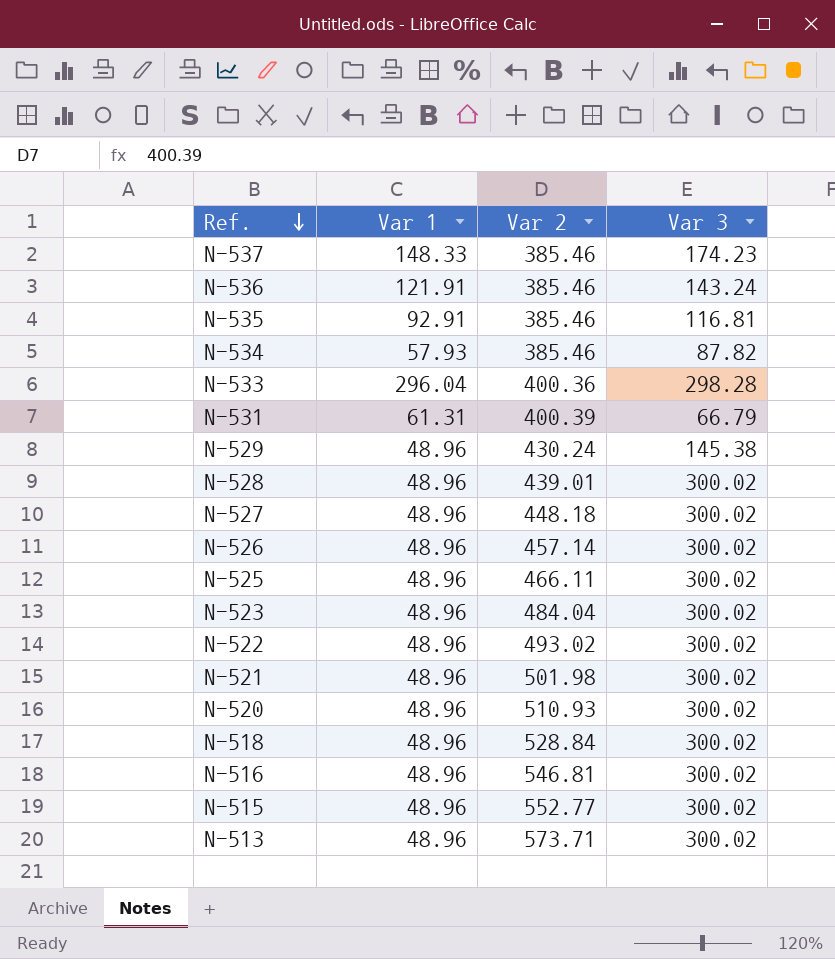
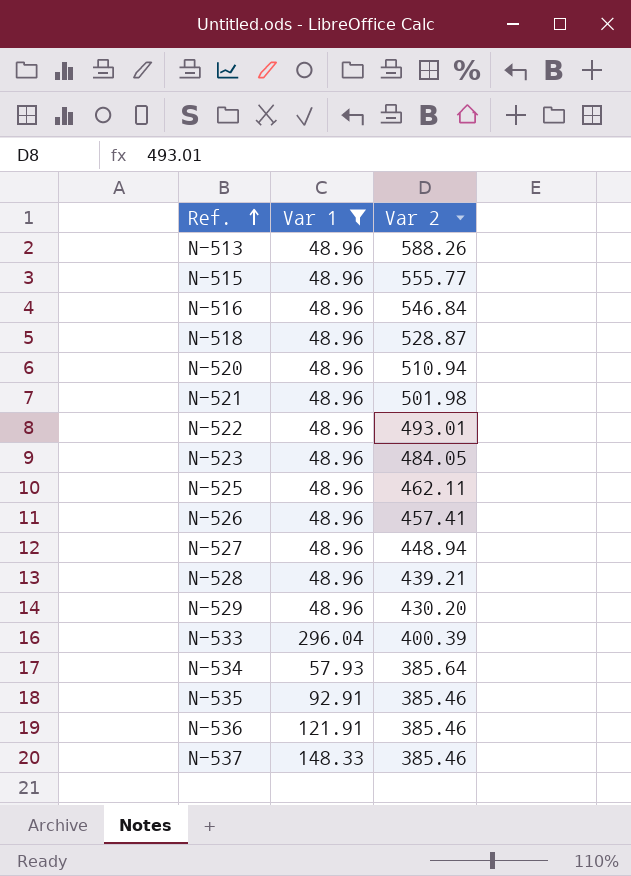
filter: none -> Var 1 != 61.31
row order: Ref. descending -> Ref. ascending
column Var 3 | position: 4 -> none
N-513 | Var 2: 573.71 -> 588.26
N-515 | Var 2: 552.77 -> 555.77
N-516 | Var 2: 546.81 -> 546.84
N-518 | Var 2: 528.84 -> 528.87
N-520 | Var 2: 510.93 -> 510.94
N-522 | Var 2: 493.02 -> 493.01
N-523 | Var 2: 484.04 -> 484.05
N-525 | Var 2: 466.11 -> 462.11
N-526 | Var 2: 457.14 -> 457.41
N-527 | Var 2: 448.18 -> 448.94
N-528 | Var 2: 439.01 -> 439.21
N-529 | Var 2: 430.24 -> 430.20
N-533 | Var 2: 400.36 -> 400.39
N-534 | Var 2: 385.46 -> 385.64

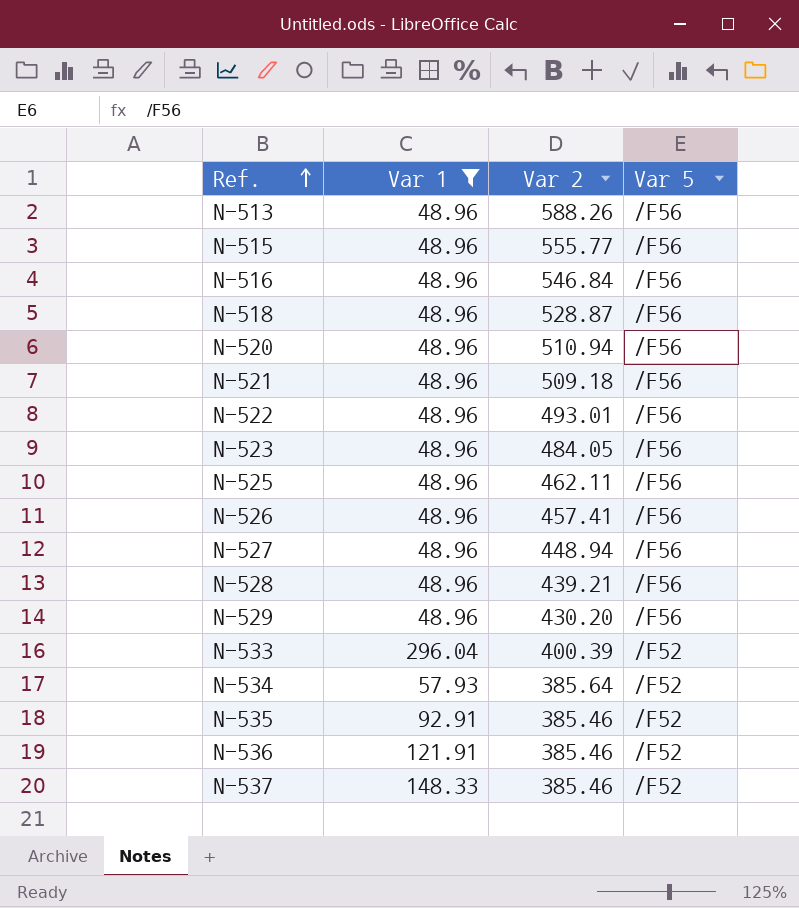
column Var 5 | position: none -> 4
N-521 | Var 2: 501.98 -> 509.18

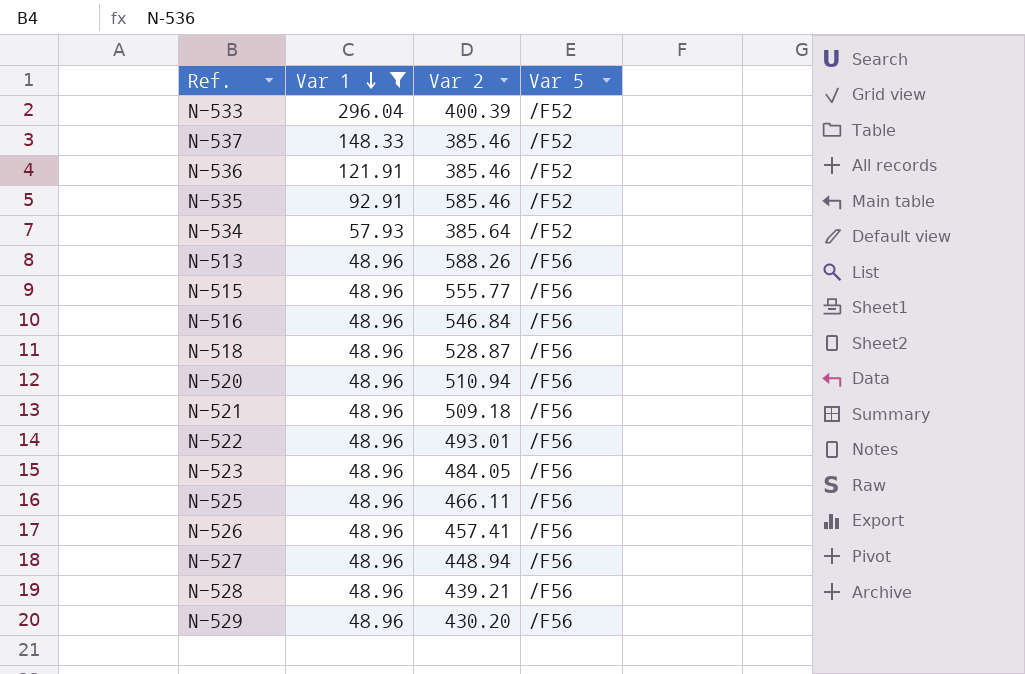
row order: Ref. ascending -> Var 1 descending
N-535 | Var 2: 385.46 -> 585.46
N-525 | Var 2: 462.11 -> 466.11

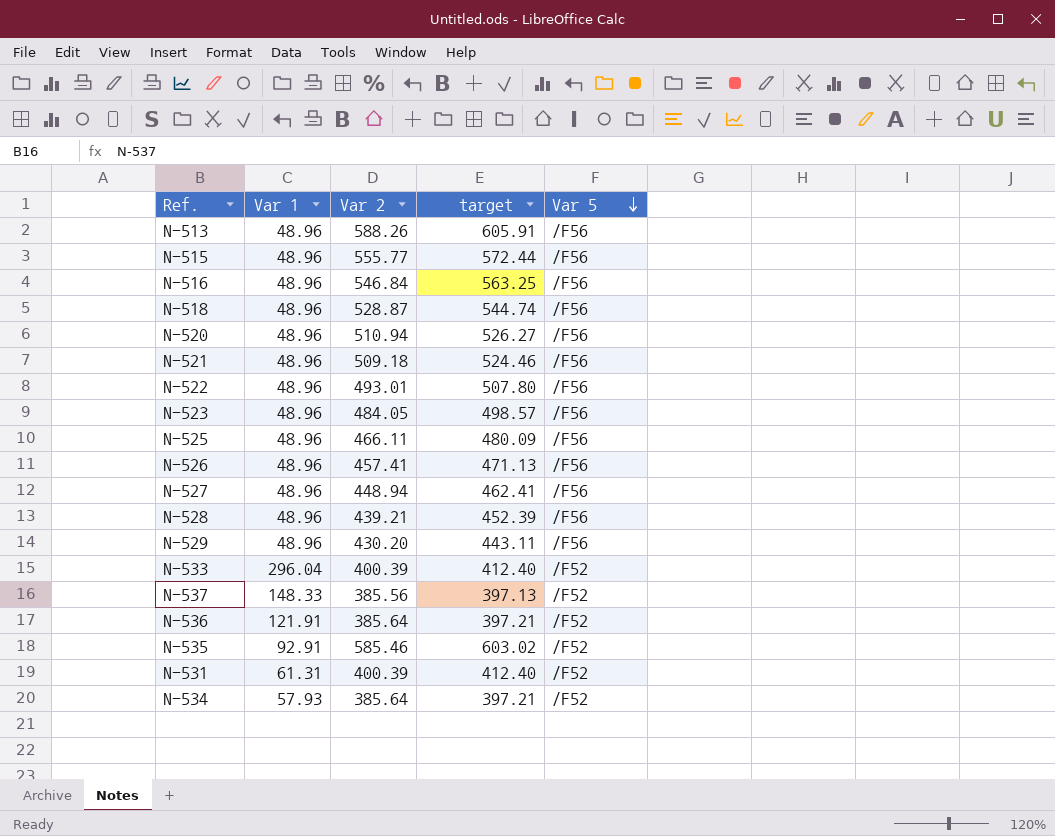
filter: Var 1 != 61.31 -> none
row order: Var 1 descending -> Var 5 descending
column target | formula: none -> [Var 2] * 1.03
N-537 | Var 2: 385.46 -> 385.56
N-536 | Var 2: 385.46 -> 385.64

